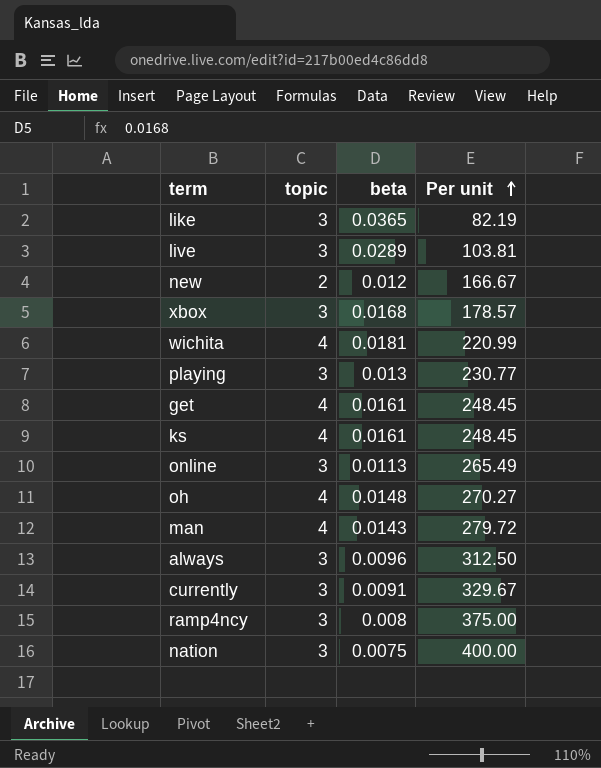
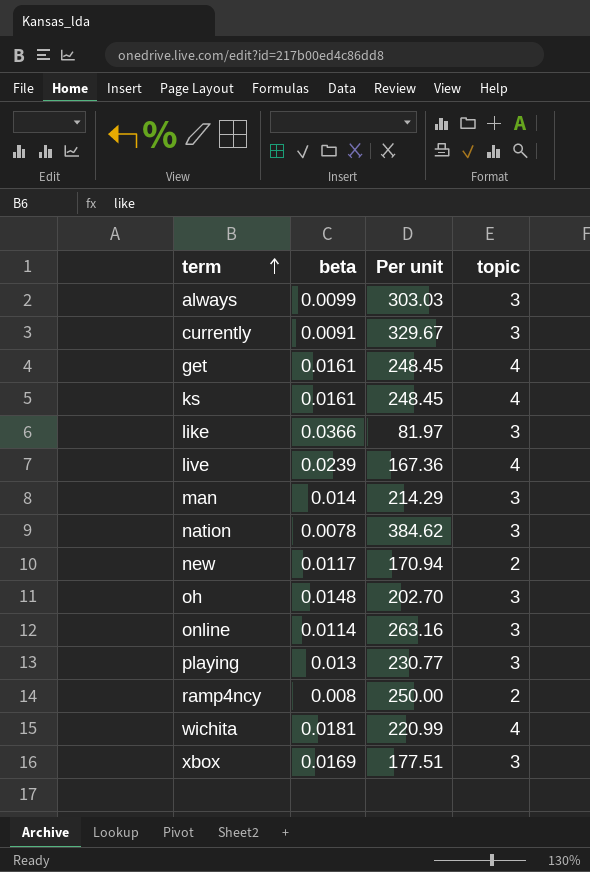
row order: Per unit ascending -> term ascending
column topic | position: 2 -> 4
always | beta: 0.0096 -> 0.0099
always | Per unit: 312.50 -> 303.03
like | beta: 0.0365 -> 0.0366
like | Per unit: 82.19 -> 81.97
live | beta: 0.0289 -> 0.0239
live | Per unit: 103.81 -> 167.36
live | topic: 3 -> 4
man | beta: 0.0143 -> 0.014
man | Per unit: 279.72 -> 214.29
man | topic: 4 -> 3
nation | beta: 0.0075 -> 0.0078
nation | Per unit: 400.00 -> 384.62
new | beta: 0.012 -> 0.0117
new | Per unit: 166.67 -> 170.94
oh | Per unit: 270.27 -> 202.70
oh | topic: 4 -> 3
online | beta: 0.0113 -> 0.0114
online | Per unit: 265.49 -> 263.16
ramp4ncy | Per unit: 375.00 -> 250.00
ramp4ncy | topic: 3 -> 2
xbox | beta: 0.0168 -> 0.0169
xbox | Per unit: 178.57 -> 177.51

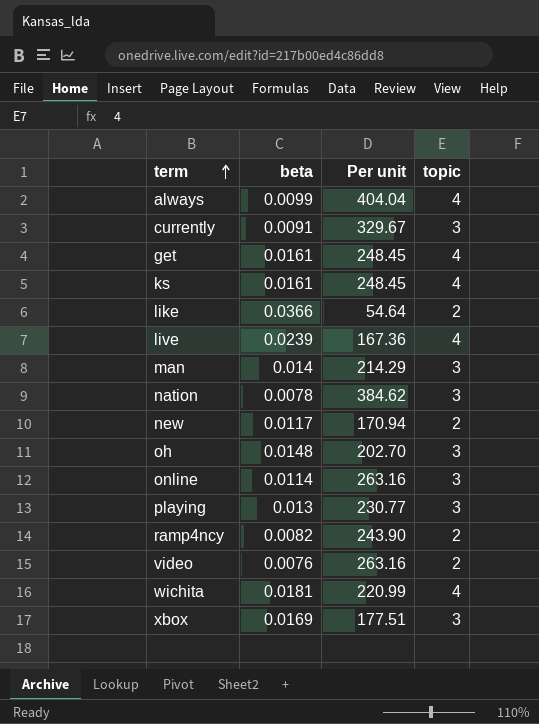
always | Per unit: 303.03 -> 404.04
always | topic: 3 -> 4
like | Per unit: 81.97 -> 54.64
like | topic: 3 -> 2
ramp4ncy | beta: 0.008 -> 0.0082
ramp4ncy | Per unit: 250.00 -> 243.90
row video: none -> 0.0076 | 263.16 | 2

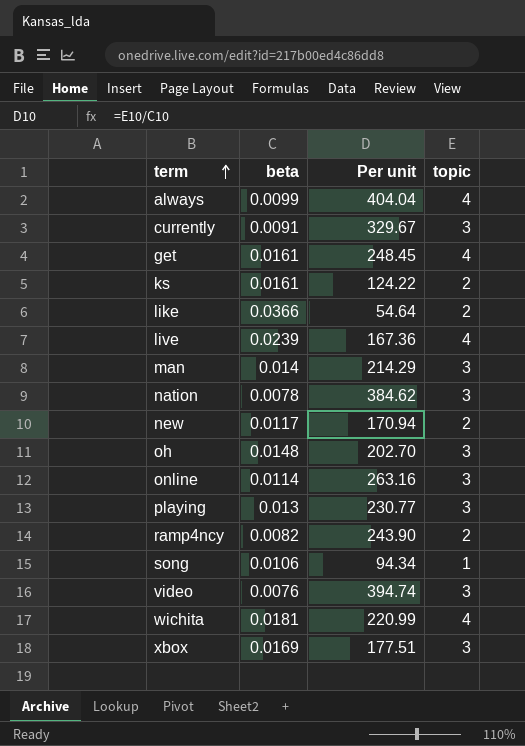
ks | Per unit: 248.45 -> 124.22
ks | topic: 4 -> 2
row song: none -> 0.0106 | 94.34 | 1
video | Per unit: 263.16 -> 394.74
video | topic: 2 -> 3

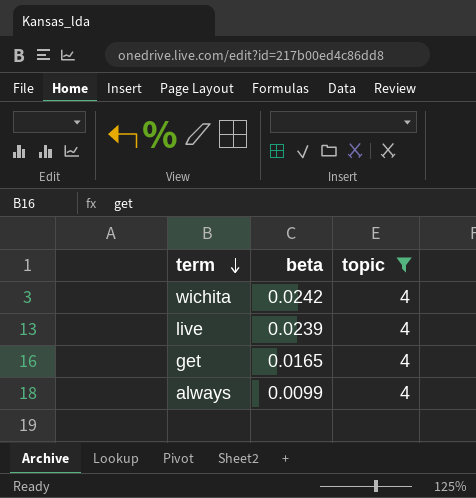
filter: none -> topic = 4
row order: term ascending -> term descending
column Per unit | formula: [topic] / [beta] -> none
wichita | beta: 0.0181 -> 0.0242
get | beta: 0.0161 -> 0.0165

